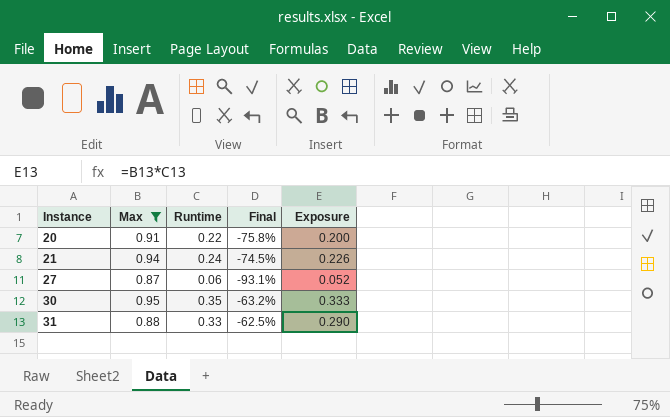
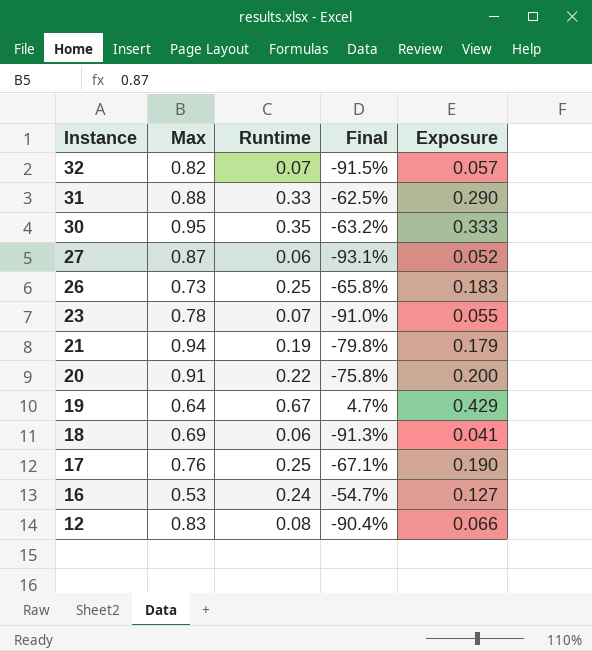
filter: Max >= 0.87 -> none
row order: Instance ascending -> Instance descending
21 | Runtime: 0.24 -> 0.19
21 | Final: -74.5% -> -79.8%
21 | Exposure: 0.226 -> 0.179

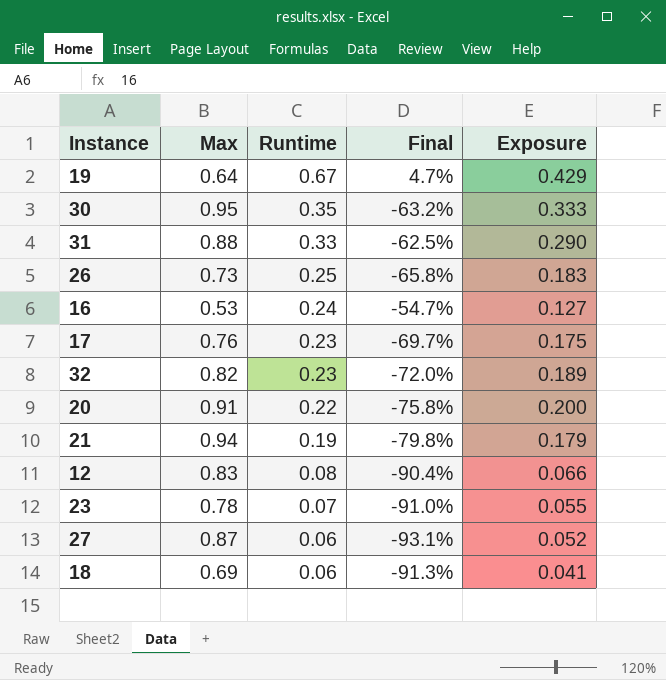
row order: Instance descending -> Runtime descending
17 | Runtime: 0.25 -> 0.23
17 | Final: -67.1% -> -69.7%
17 | Exposure: 0.190 -> 0.175
32 | Runtime: 0.07 -> 0.23
32 | Final: -91.5% -> -72.0%
32 | Exposure: 0.057 -> 0.189

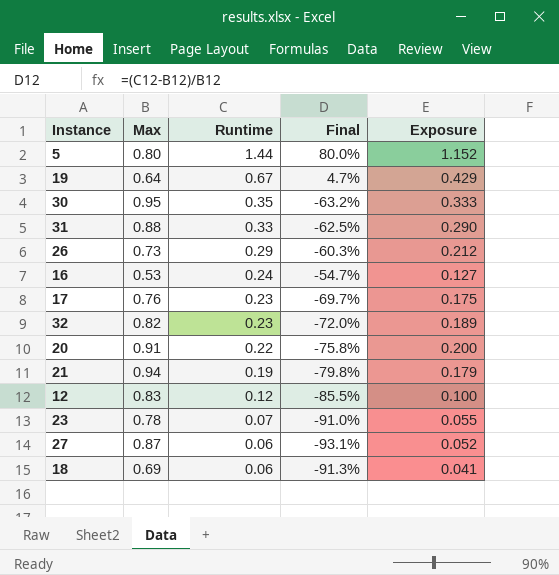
row 5: none -> 0.80 | 1.44 | 80.0% | 1.152
26 | Runtime: 0.25 -> 0.29
26 | Final: -65.8% -> -60.3%
26 | Exposure: 0.183 -> 0.212
12 | Runtime: 0.08 -> 0.12
12 | Final: -90.4% -> -85.5%
12 | Exposure: 0.066 -> 0.100

